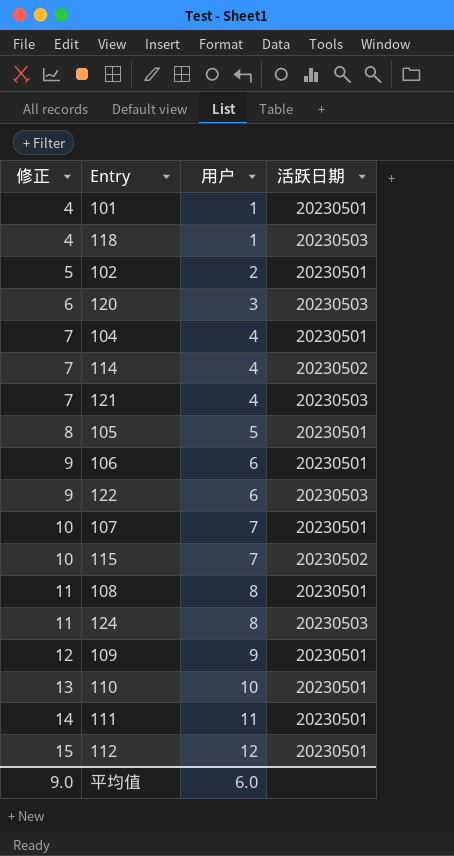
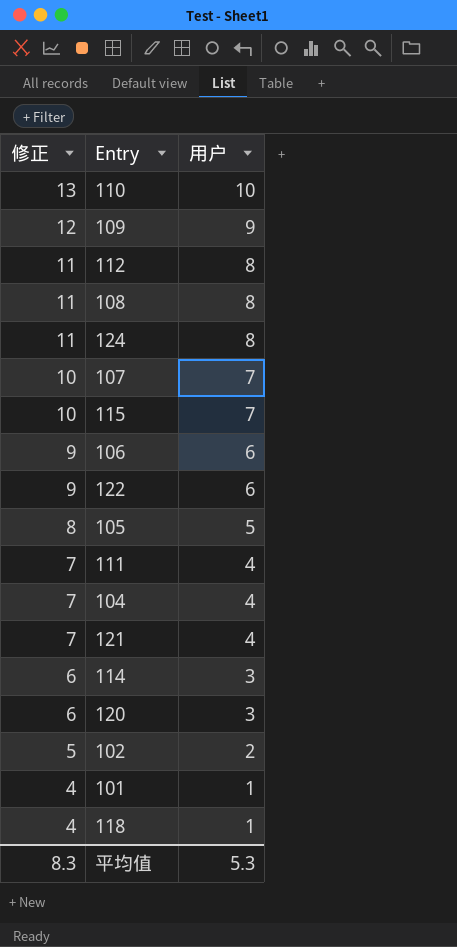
row order: 修正 ascending -> 修正 descending
column 活跃日期 | position: 4 -> none
112 | 修正: 15 -> 11
112 | 用户: 12 -> 8
111 | 修正: 14 -> 7
111 | 用户: 11 -> 4
114 | 修正: 7 -> 6
114 | 用户: 4 -> 3
平均值 | 修正: 9.0 -> 8.3
平均值 | 用户: 6.0 -> 5.3

